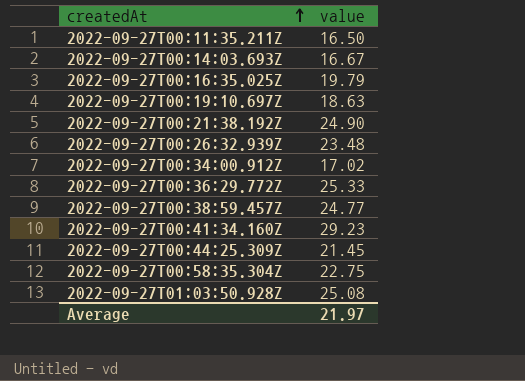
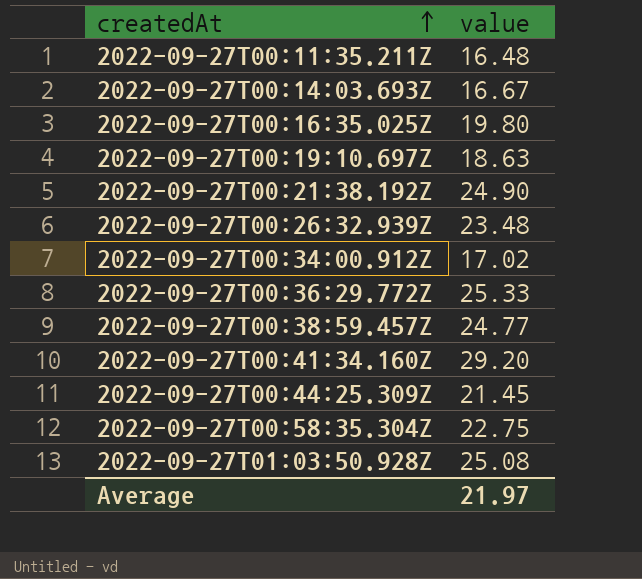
2022-09-27T00:11:35.211Z | value: 16.50 -> 16.48
2022-09-27T00:16:35.025Z | value: 19.79 -> 19.80
2022-09-27T00:41:34.160Z | value: 29.23 -> 29.20

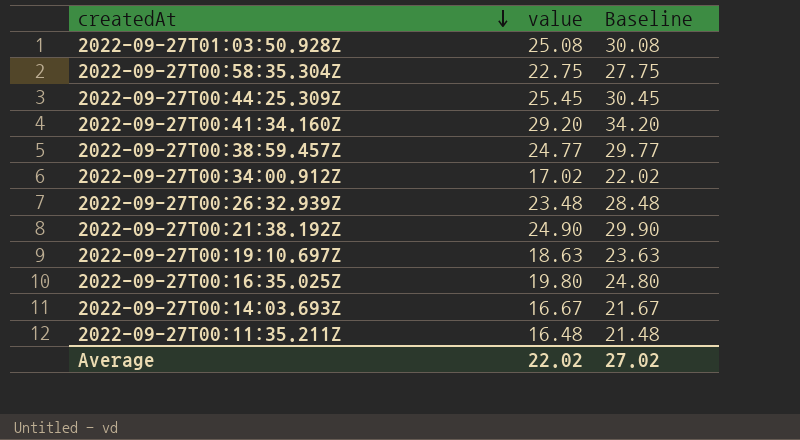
row order: createdAt ascending -> createdAt descending
column Baseline | formula: none -> [value] + 5
row 2022-09-27T00:36:29.772Z: 25.33 -> none
2022-09-27T00:44:25.309Z | value: 21.45 -> 25.45
Average | value: 21.97 -> 22.02

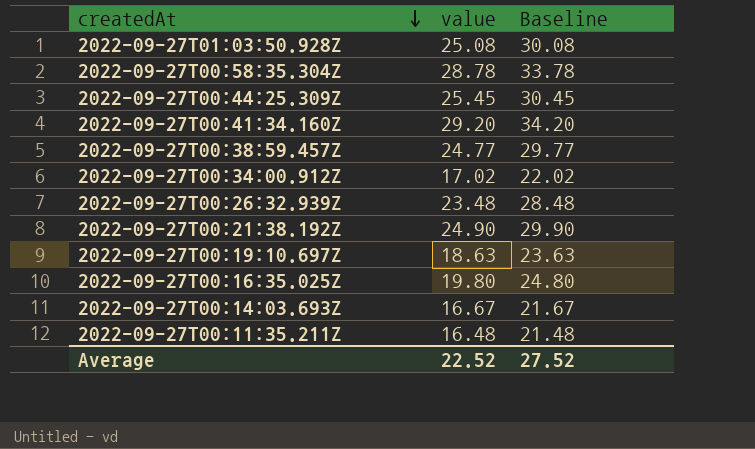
2022-09-27T00:58:35.304Z | value: 22.75 -> 28.78
2022-09-27T00:58:35.304Z | Baseline: 27.75 -> 33.78
Average | value: 22.02 -> 22.52
Average | Baseline: 27.02 -> 27.52

